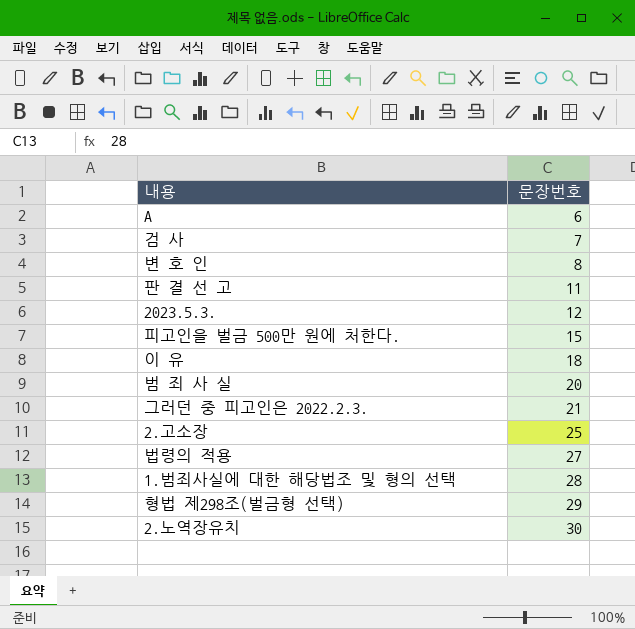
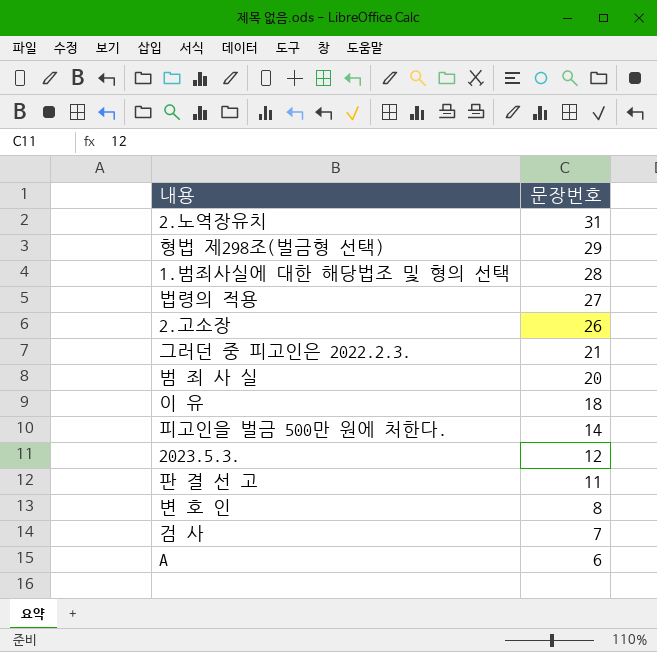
row order: 문장번호 ascending -> 문장번호 descending
2.노역장유치 | 문장번호: 30 -> 31
2.고소장 | 문장번호: 25 -> 26
피고인을 벌금 500만 원에 처한다. | 문장번호: 15 -> 14

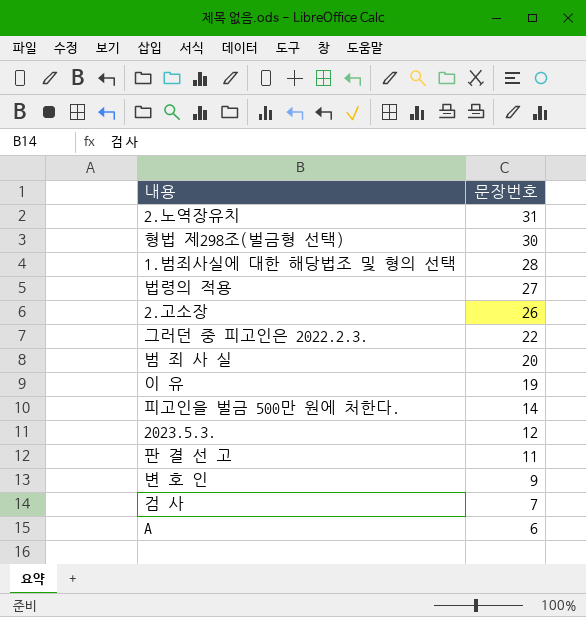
형법 제298조(벌금형 선택) | 문장번호: 29 -> 30
그러던 중 피고인은 2022.2.3. | 문장번호: 21 -> 22
이 유 | 문장번호: 18 -> 19
변 호 인 | 문장번호: 8 -> 9

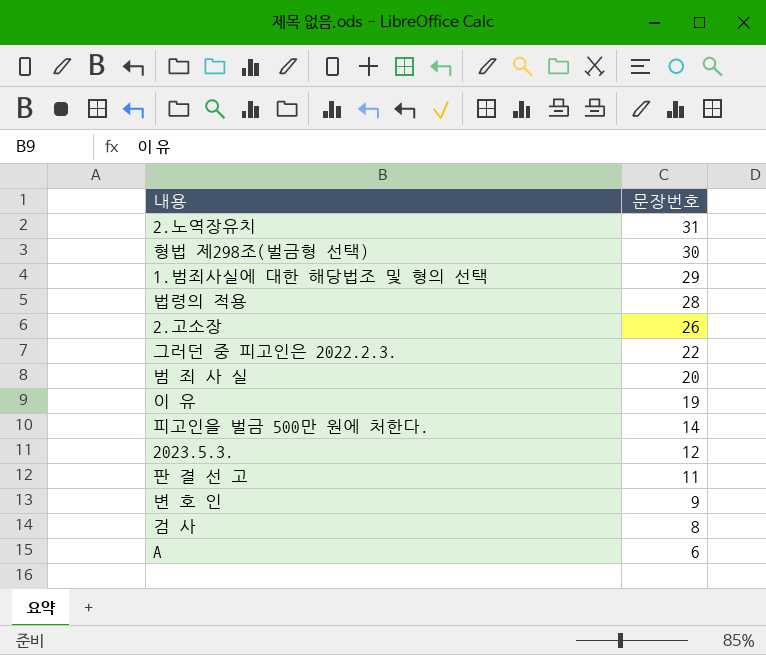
1.범죄사실에 대한 해당법조 및 형의 선택 | 문장번호: 28 -> 29
법령의 적용 | 문장번호: 27 -> 28
검 사 | 문장번호: 7 -> 8

